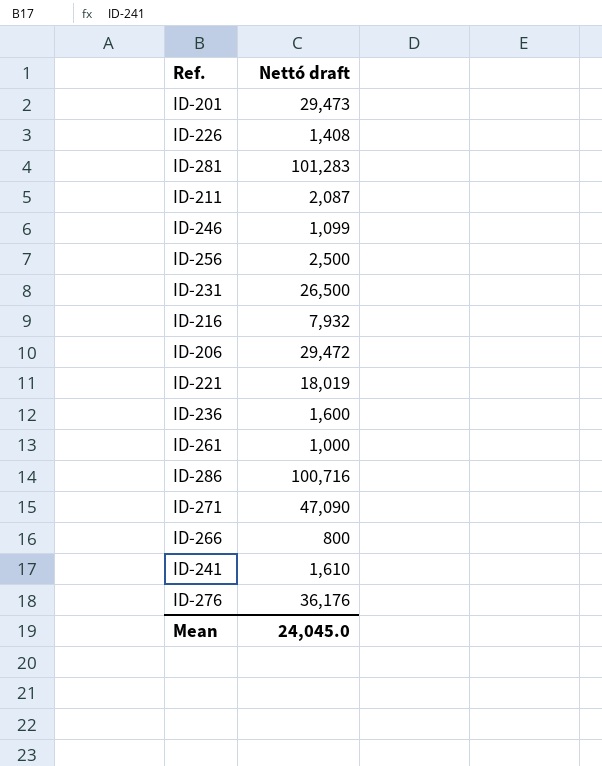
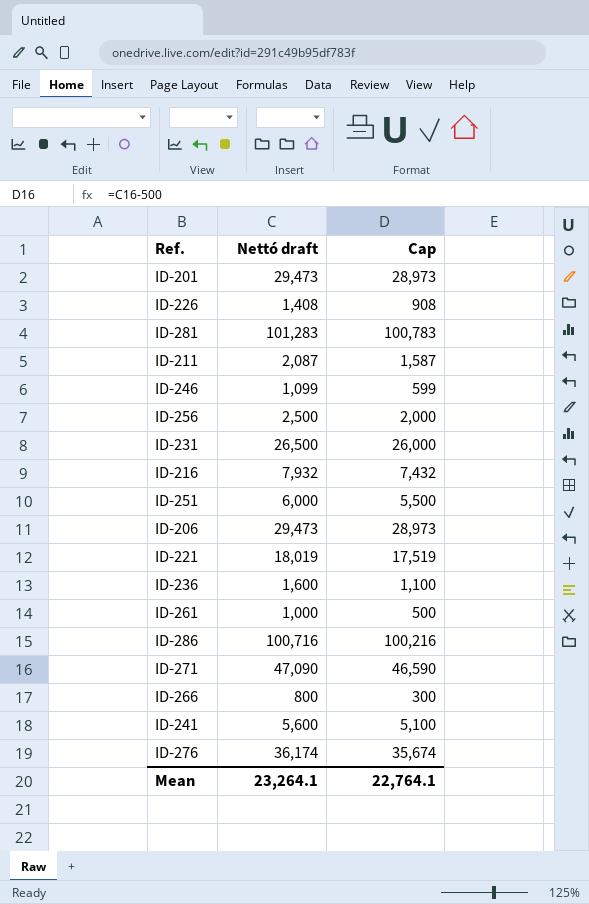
column Cap | formula: none -> [Nettó draft] - 500
row ID-251: none -> 6,000 | 5,500
ID-206 | Nettó draft: 29,472 -> 29,473
ID-241 | Nettó draft: 1,610 -> 5,600
ID-276 | Nettó draft: 36,176 -> 36,174
Mean | Nettó draft: 24,045.0 -> 23,264.1

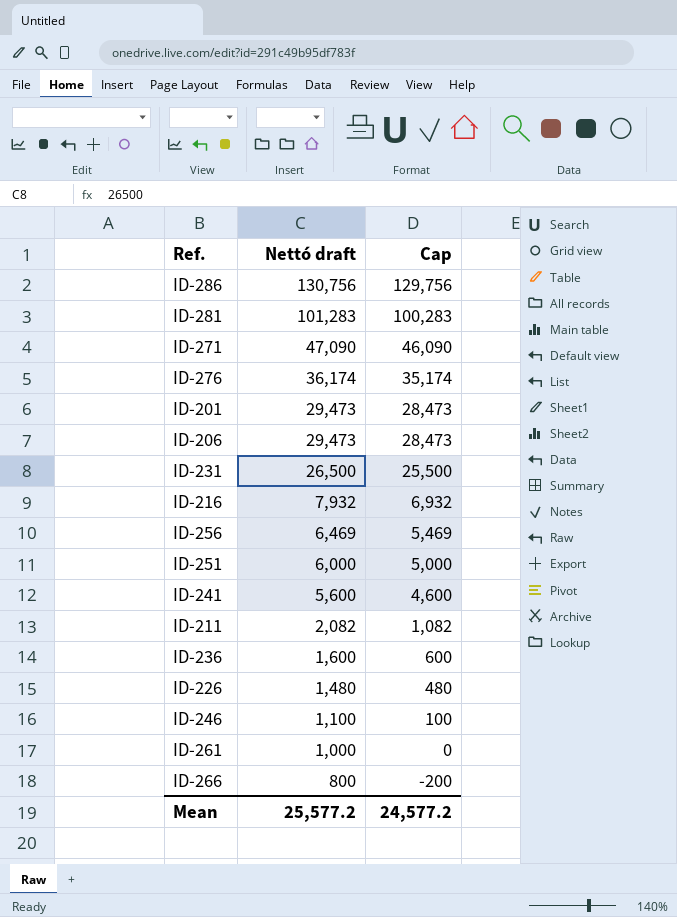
row order: none -> Nettó draft descending
column Cap | formula: [Nettó draft] - 500 -> [Nettó draft] - 1000
row ID-221: 18,019 | 17,519 -> none
ID-286 | Nettó draft: 100,716 -> 130,756
ID-256 | Nettó draft: 2,500 -> 6,469
ID-211 | Nettó draft: 2,087 -> 2,082
ID-226 | Nettó draft: 1,408 -> 1,480
ID-246 | Nettó draft: 1,099 -> 1,100
Mean | Nettó draft: 23,264.1 -> 25,577.2
Mean | Cap: 22,764.1 -> 24,577.2

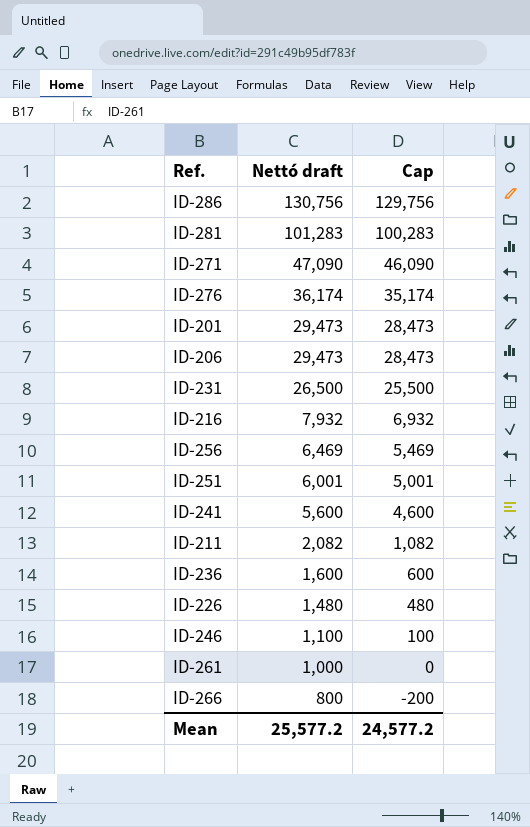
ID-251 | Nettó draft: 6,000 -> 6,001
ID-251 | Cap: 5,000 -> 5,001

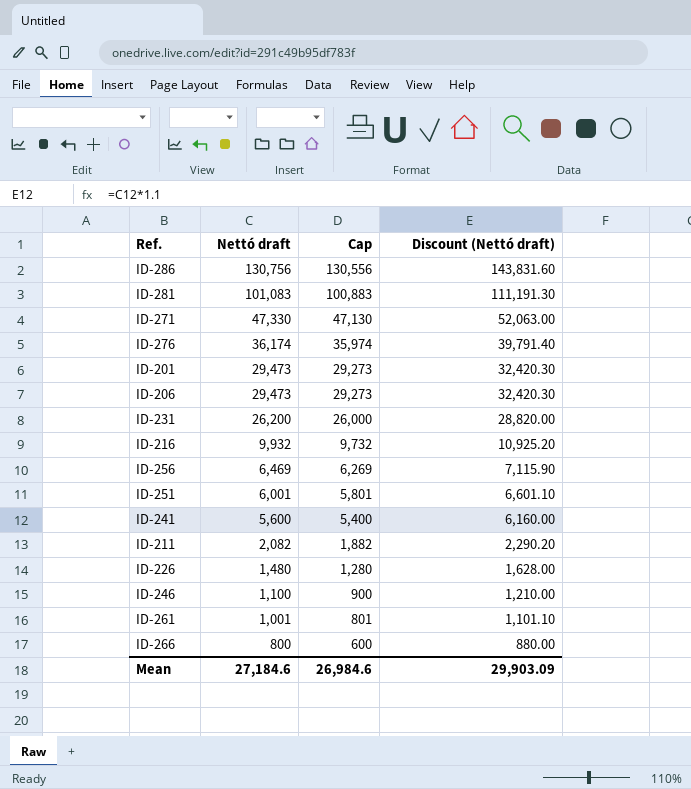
column Cap | formula: [Nettó draft] - 1000 -> [Nettó draft] - 200
column Discount (Nettó draft) | formula: none -> [Nettó draft] * 1.1
row ID-236: 1,600 | 600 -> none
ID-281 | Nettó draft: 101,283 -> 101,083
ID-271 | Nettó draft: 47,090 -> 47,330
ID-231 | Nettó draft: 26,500 -> 26,200
ID-216 | Nettó draft: 7,932 -> 9,932
ID-261 | Nettó draft: 1,000 -> 1,001
Mean | Nettó draft: 25,577.2 -> 27,184.6
Mean | Cap: 24,577.2 -> 26,984.6

